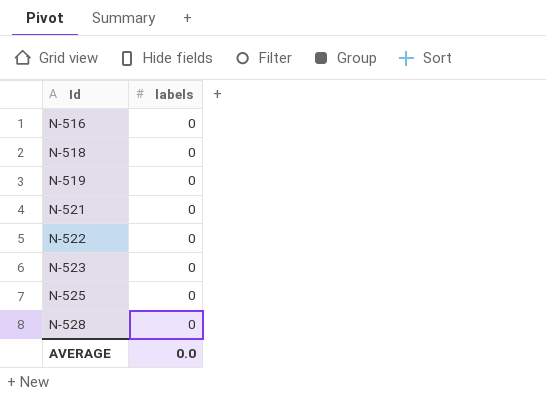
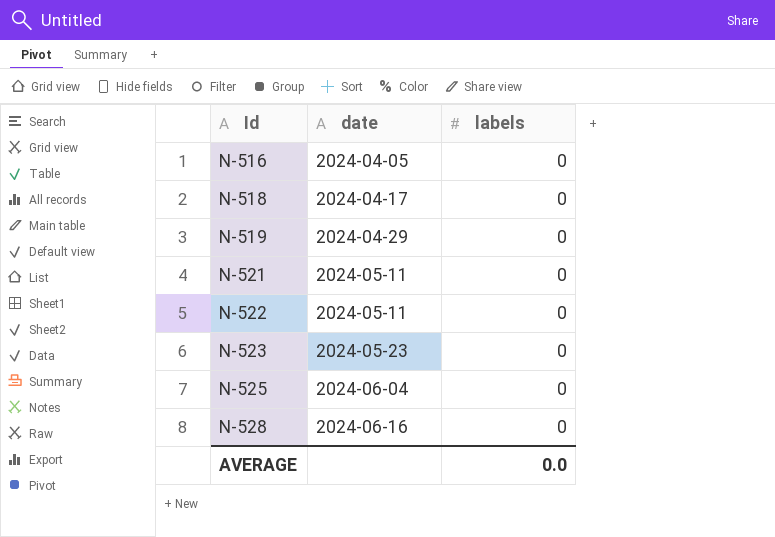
column date | position: none -> 2

